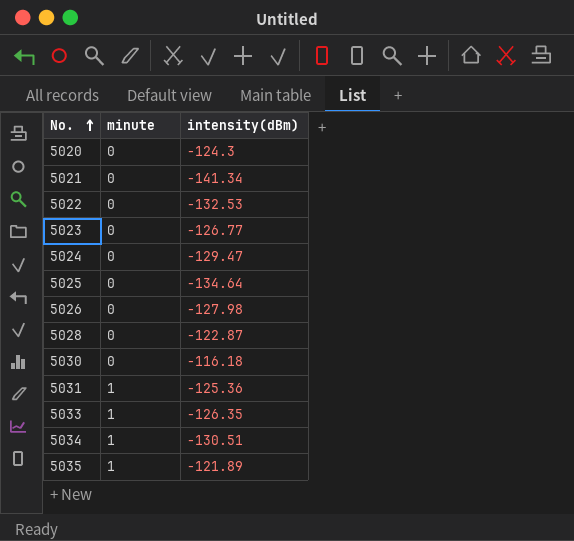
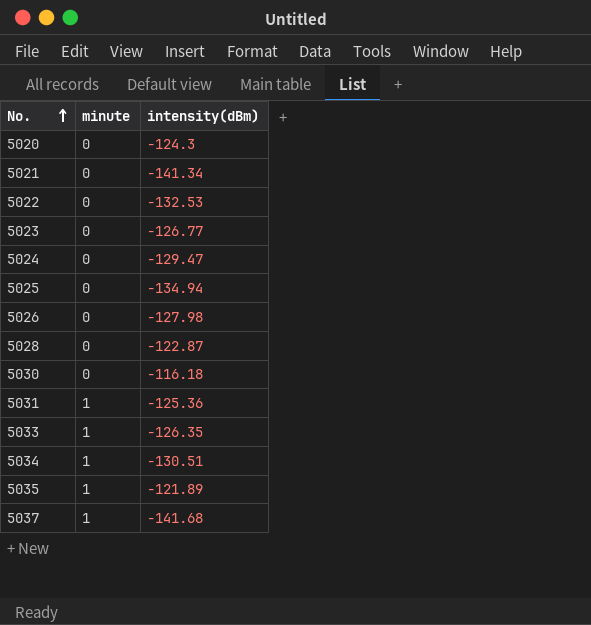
5025 | intensity(dBm): -134.64 -> -134.94
row 5037: none -> 1 | -141.68

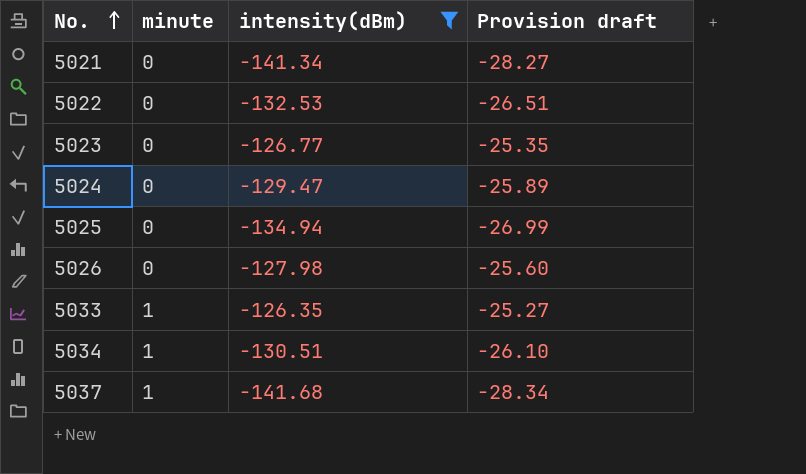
filter: none -> intensity(dBm) <= -126.35
column Provision draft | formula: none -> [intensity(dBm)] * 0.2

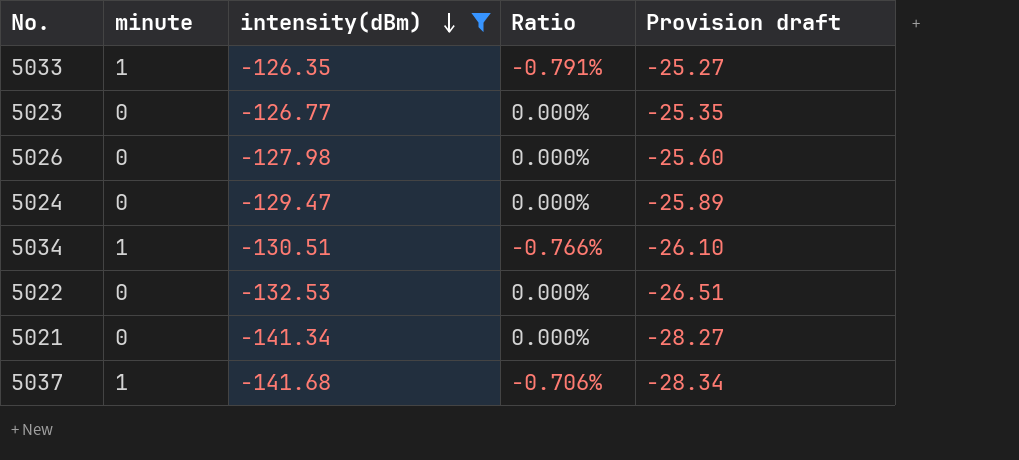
row order: No. ascending -> intensity(dBm) descending
column Ratio | formula: none -> [minute] / [intensity(dBm)]
row 5025: 0 | -134.94 | -26.99 -> none

